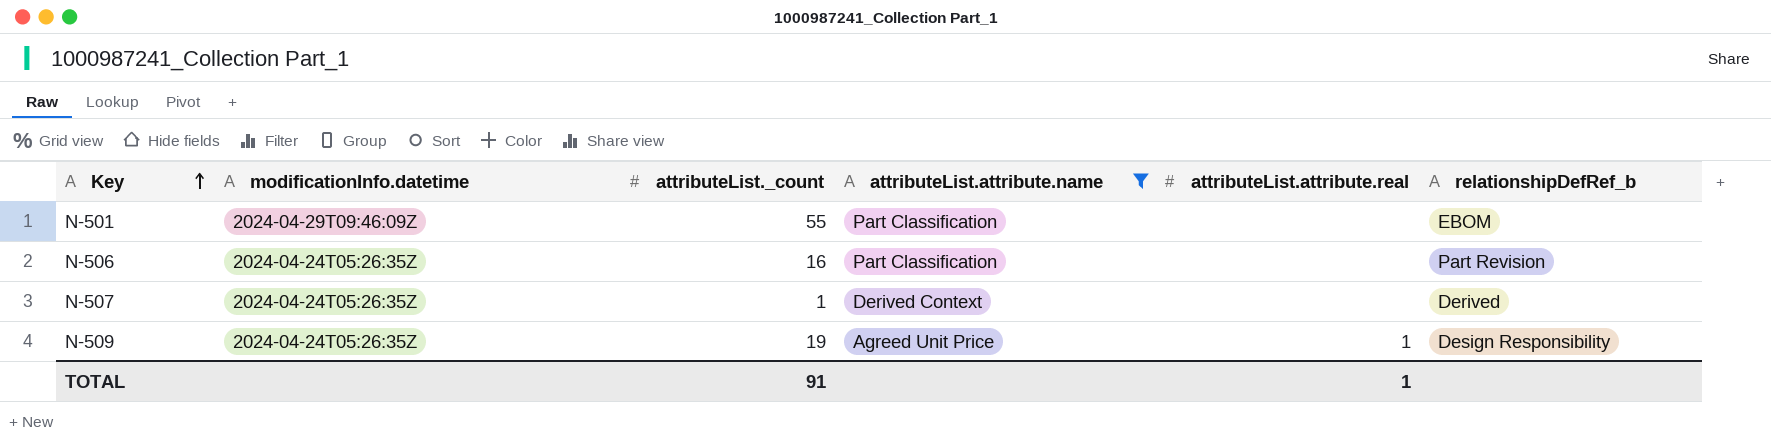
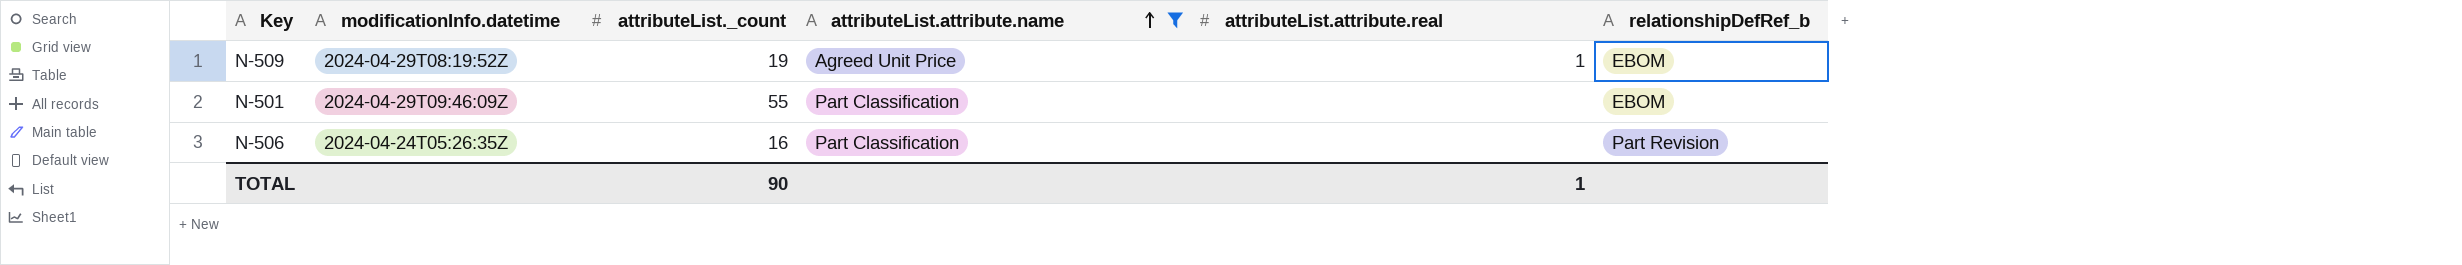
row order: Key ascending -> attributeList.attribute.name ascending
row N-507: 2024-04-24T05:26:35Z | 1 | Derived Context | none | Derived -> none
N-509 | modificationInfo.datetime: 2024-04-24T05:26:35Z -> 2024-04-29T08:19:52Z
N-509 | relationshipDefRef_b: Design Responsibility -> EBOM
TOTAL | attributeList._count: 91 -> 90

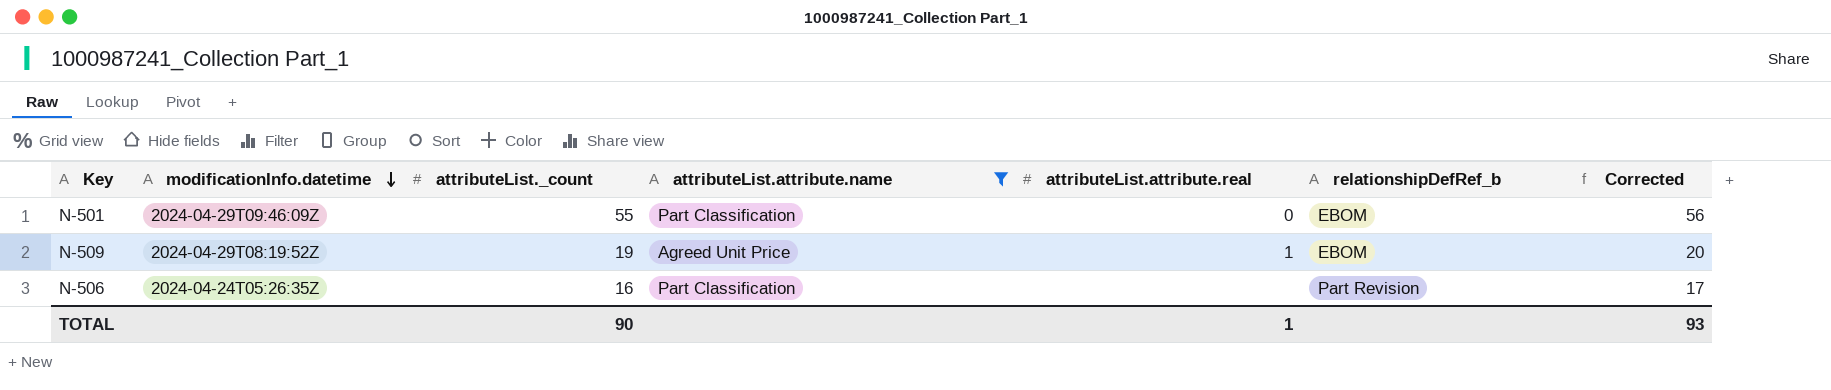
row order: attributeList.attribute.name ascending -> modificationInfo.datetime descending
column Corrected | formula: none -> [attributeList._count] + 1
N-501 | attributeList.attribute.real: none -> 0

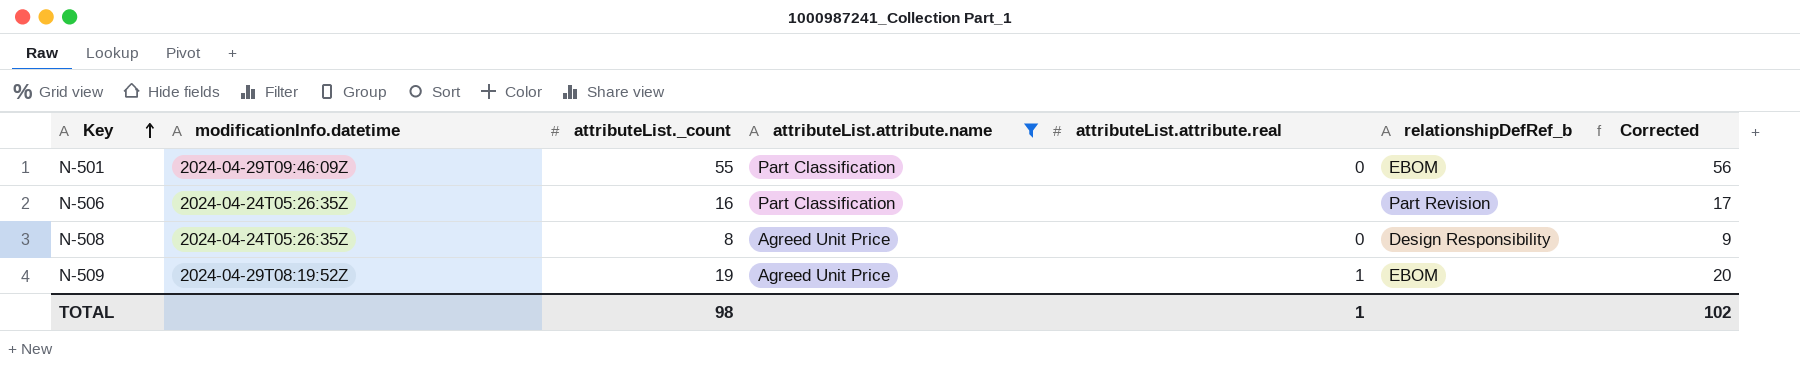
row order: modificationInfo.datetime descending -> Key ascending
row N-508: none -> 2024-04-24T05:26:35Z | 8 | Agreed Unit Price | 0 | Design Responsibility | 9
TOTAL | attributeList._count: 90 -> 98
TOTAL | Corrected: 93 -> 102

